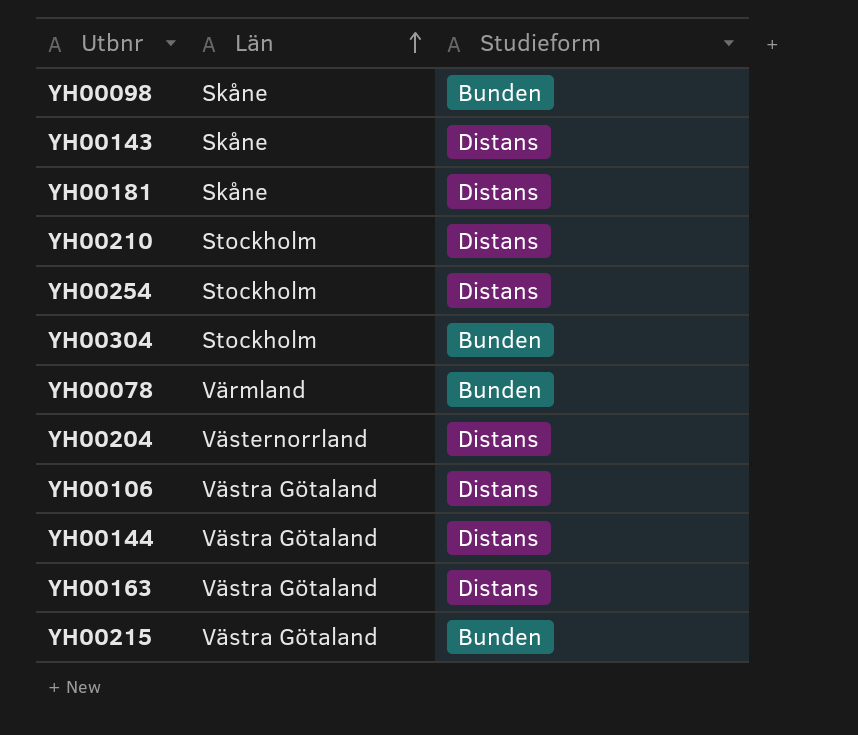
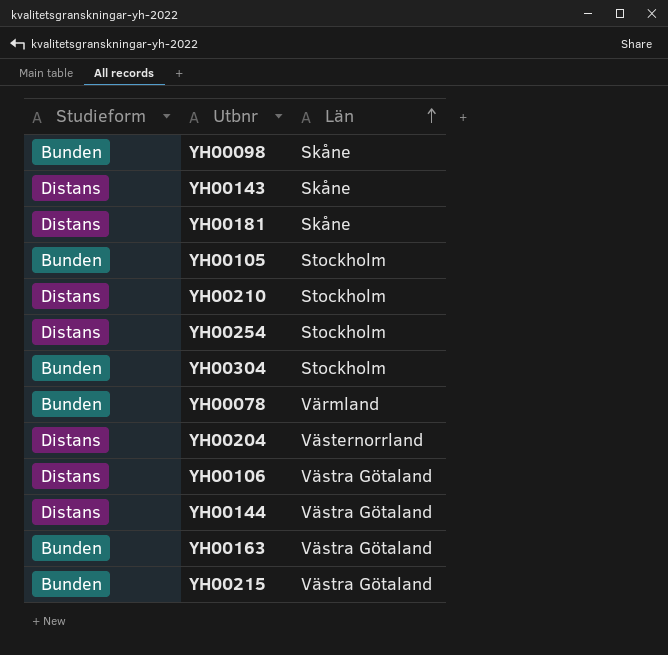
column Studieform | position: 3 -> 1
row YH00105: none -> Bunden | Stockholm
YH00163 | Studieform: Distans -> Bunden

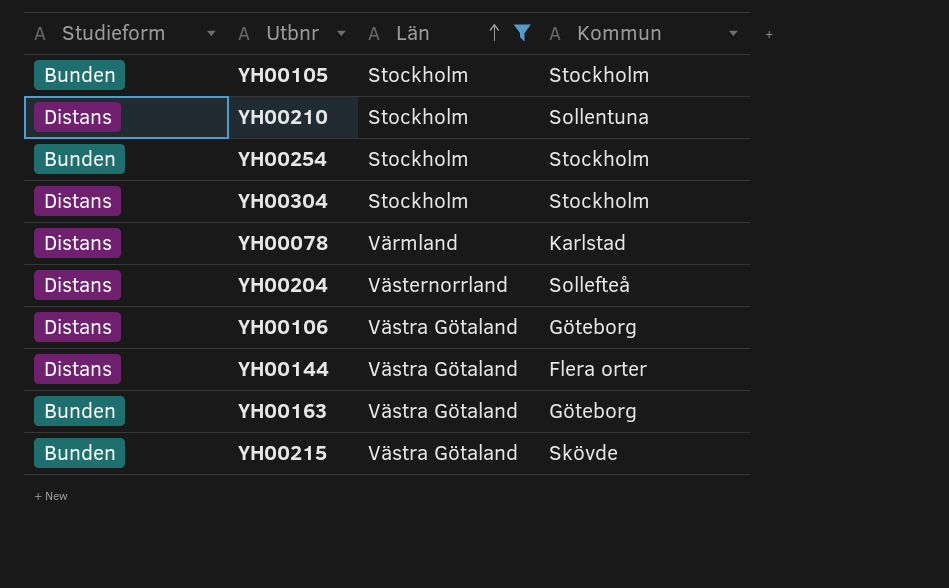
filter: none -> Län != Skåne
column Kommun | position: none -> 4
YH00254 | Studieform: Distans -> Bunden
YH00304 | Studieform: Bunden -> Distans
YH00078 | Studieform: Bunden -> Distans

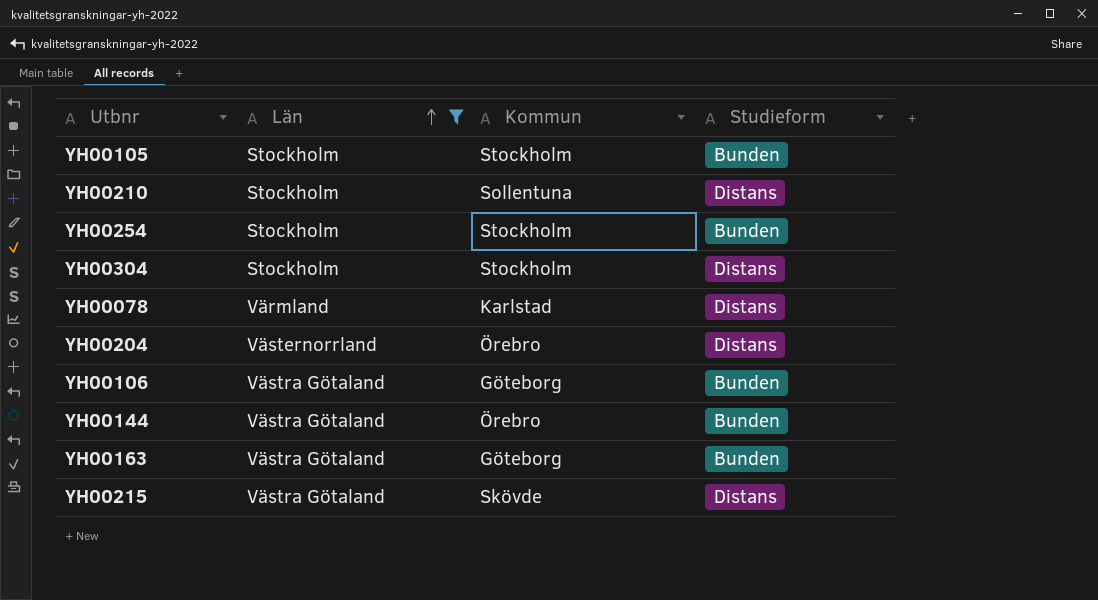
column Studieform | position: 1 -> 4
YH00204 | Kommun: Sollefteå -> Örebro
YH00106 | Studieform: Distans -> Bunden
YH00144 | Kommun: Flera orter -> Örebro
YH00144 | Studieform: Distans -> Bunden
YH00215 | Studieform: Bunden -> Distans

